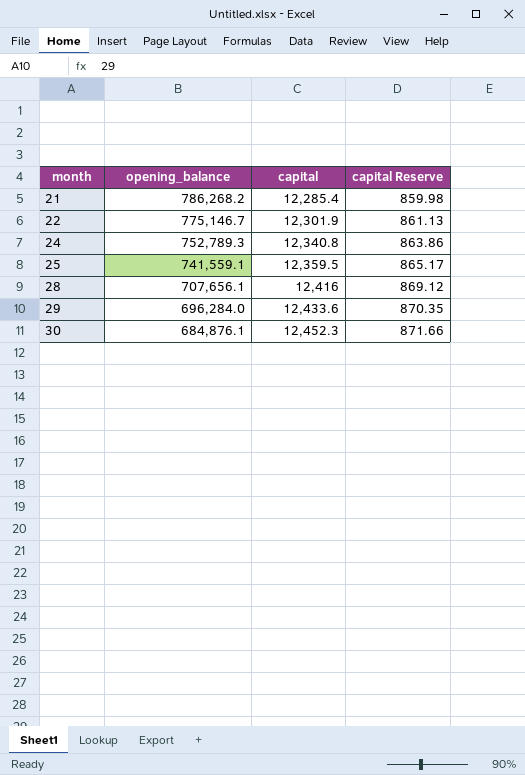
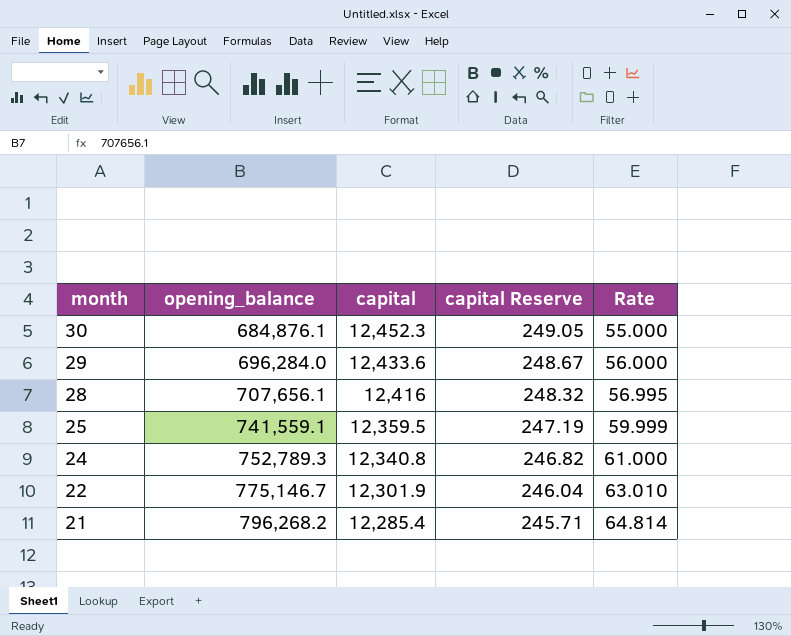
row order: month ascending -> month descending
column capital Reserve | formula: [capital] * 0.07 -> [capital] * 0.02
column Rate | formula: none -> [opening_balance] / [capital]
21 | opening_balance: 786,268.2 -> 796,268.2

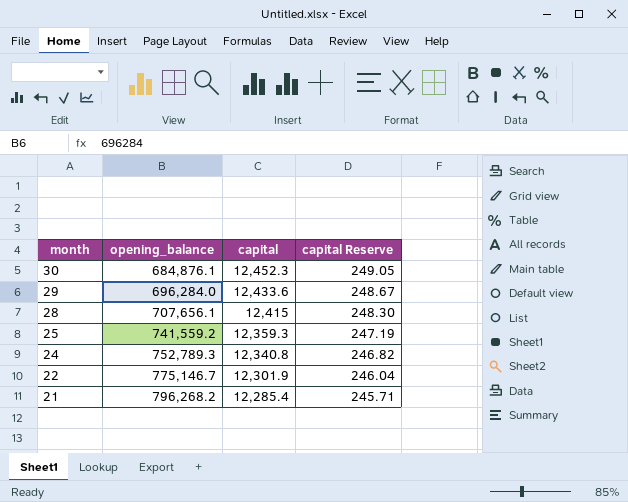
column Rate | formula: [opening_balance] / [capital] -> none
28 | capital: 12,416 -> 12,415
28 | capital Reserve: 248.32 -> 248.30
25 | opening_balance: 741,559.1 -> 741,559.2
25 | capital: 12,359.5 -> 12,359.3

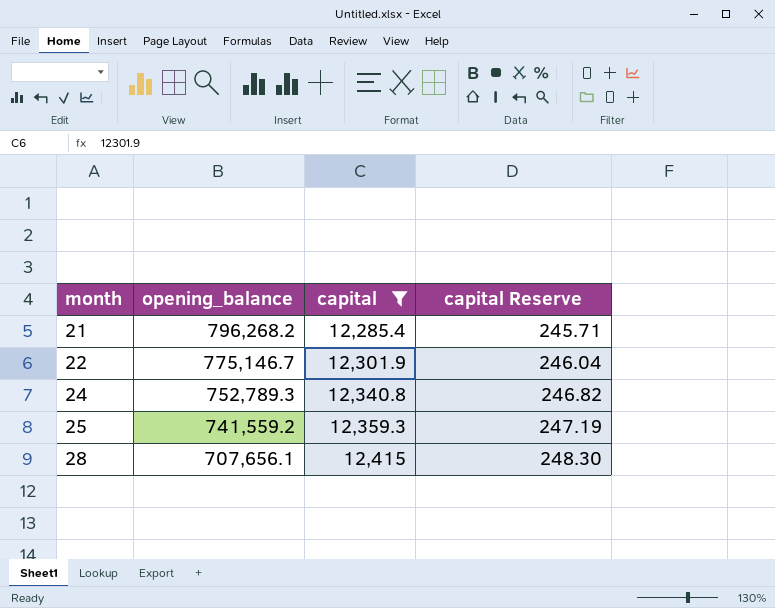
filter: none -> capital <= 12,415
row order: month descending -> month ascending

